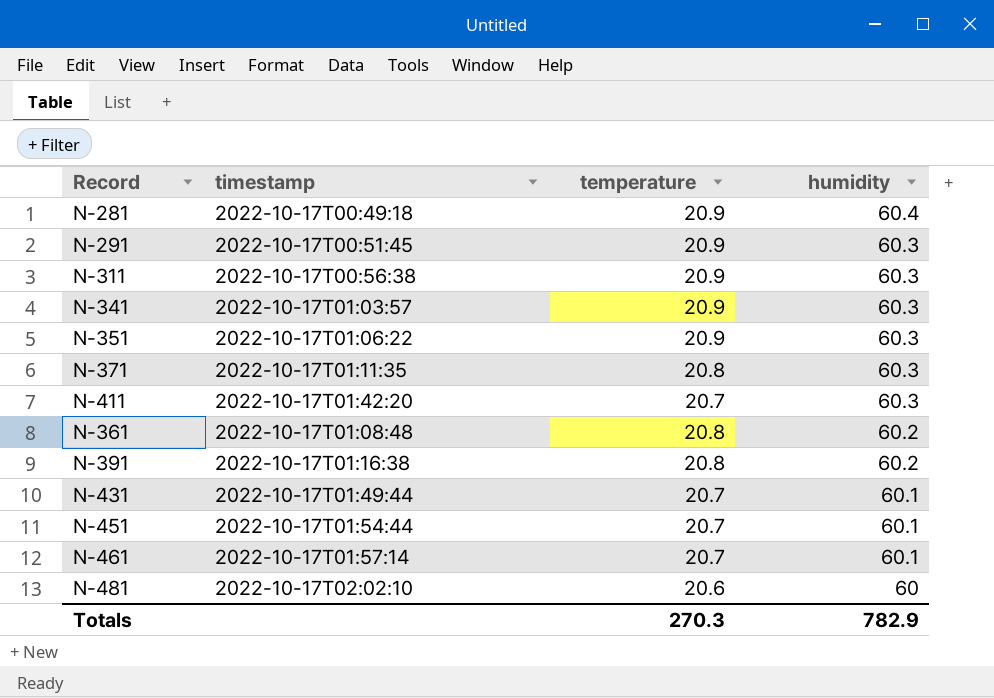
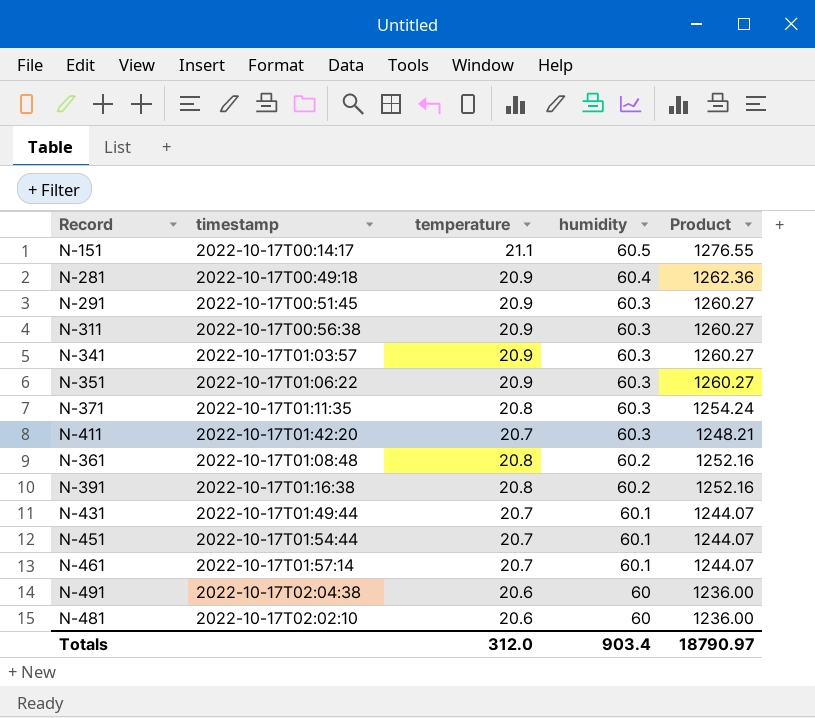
column Product | formula: none -> [temperature] * [humidity]
row N-151: none -> 2022-10-17T00:14:17 | 21.1 | 60.5 | 1276.55
row N-491: none -> 2022-10-17T02:04:38 | 20.6 | 60 | 1236.00
Totals | temperature: 270.3 -> 312.0
Totals | humidity: 782.9 -> 903.4

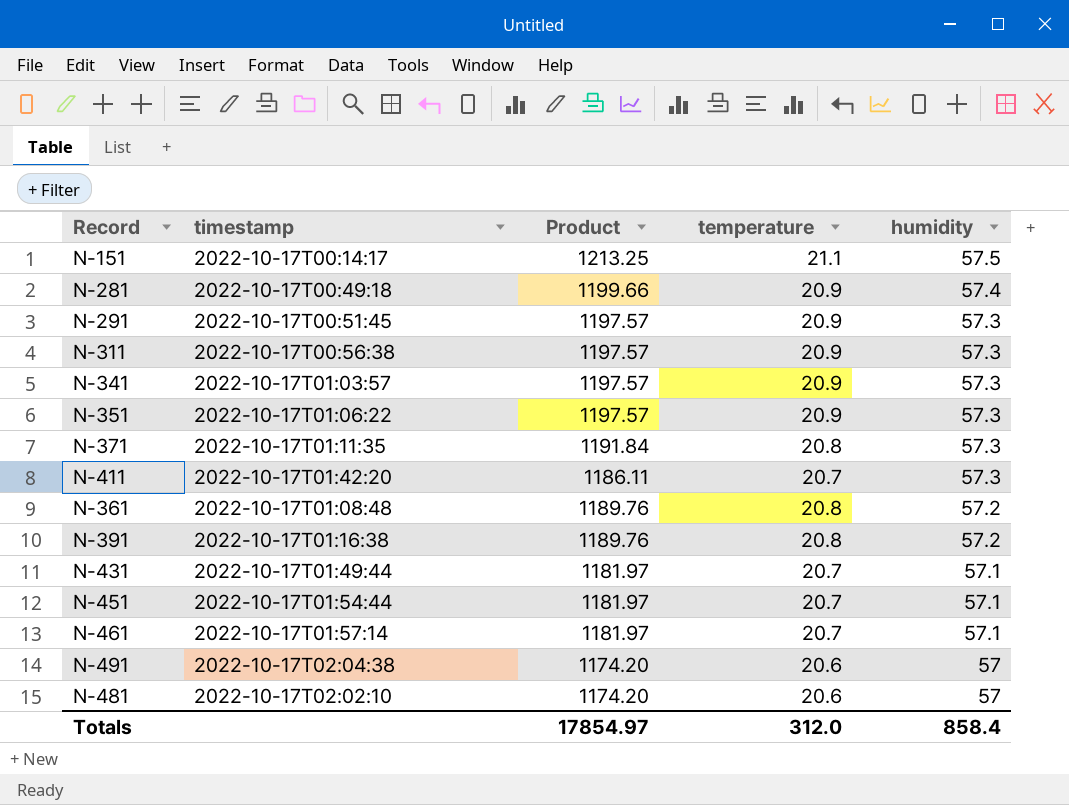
column Product | position: 5 -> 3
N-151 | Product: 1276.55 -> 1213.25
N-151 | humidity: 60.5 -> 57.5
N-281 | Product: 1262.36 -> 1199.66
N-281 | humidity: 60.4 -> 57.4
N-291 | Product: 1260.27 -> 1197.57
N-291 | humidity: 60.3 -> 57.3
N-311 | Product: 1260.27 -> 1197.57
N-311 | humidity: 60.3 -> 57.3
N-341 | Product: 1260.27 -> 1197.57
N-341 | humidity: 60.3 -> 57.3
N-351 | Product: 1260.27 -> 1197.57
N-351 | humidity: 60.3 -> 57.3
N-371 | Product: 1254.24 -> 1191.84
N-371 | humidity: 60.3 -> 57.3
N-411 | Product: 1248.21 -> 1186.11
N-411 | humidity: 60.3 -> 57.3
N-361 | Product: 1252.16 -> 1189.76
N-361 | humidity: 60.2 -> 57.2
N-391 | Product: 1252.16 -> 1189.76
N-391 | humidity: 60.2 -> 57.2
N-431 | Product: 1244.07 -> 1181.97
N-431 | humidity: 60.1 -> 57.1
N-451 | Product: 1244.07 -> 1181.97
N-451 | humidity: 60.1 -> 57.1
N-461 | Product: 1244.07 -> 1181.97
N-461 | humidity: 60.1 -> 57.1
N-491 | Product: 1236.00 -> 1174.20
N-491 | humidity: 60 -> 57
N-481 | Product: 1236.00 -> 1174.20
N-481 | humidity: 60 -> 57
Totals | Product: 18790.97 -> 17854.97
Totals | humidity: 903.4 -> 858.4

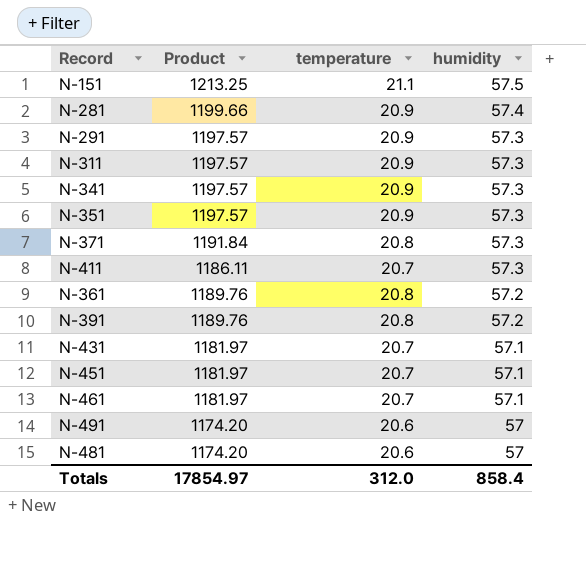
column timestamp | position: 2 -> none

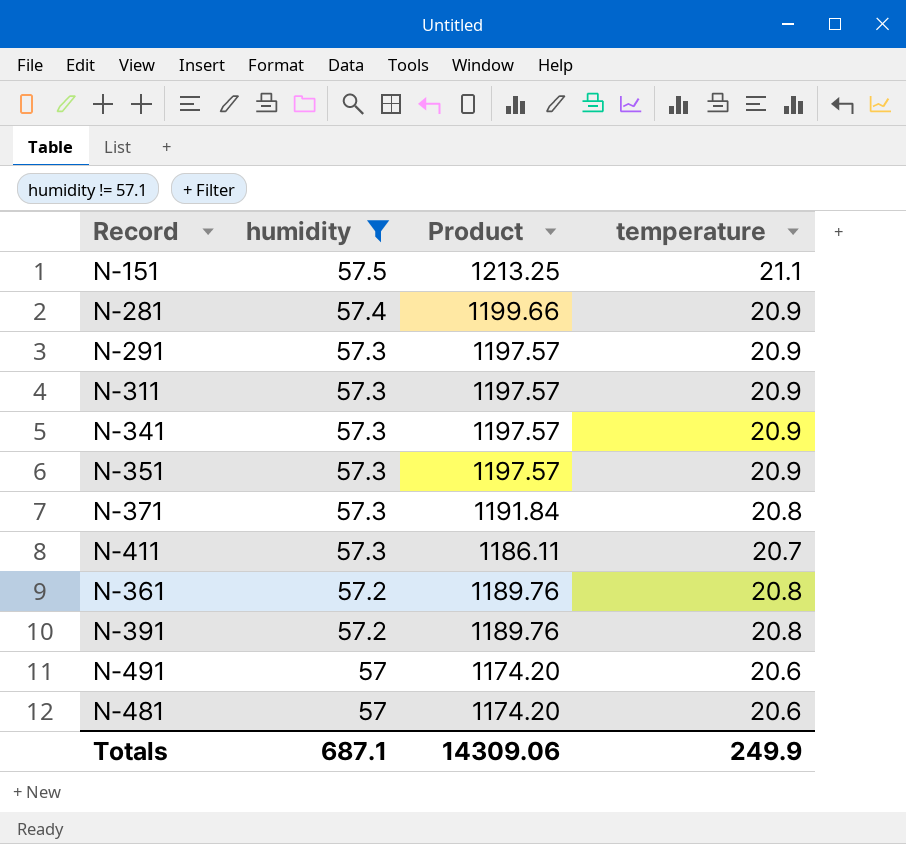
filter: none -> humidity != 57.1
column humidity | position: 4 -> 2
Totals | humidity: 858.4 -> 687.1
Totals | Product: 17854.97 -> 14309.06
Totals | temperature: 312.0 -> 249.9

